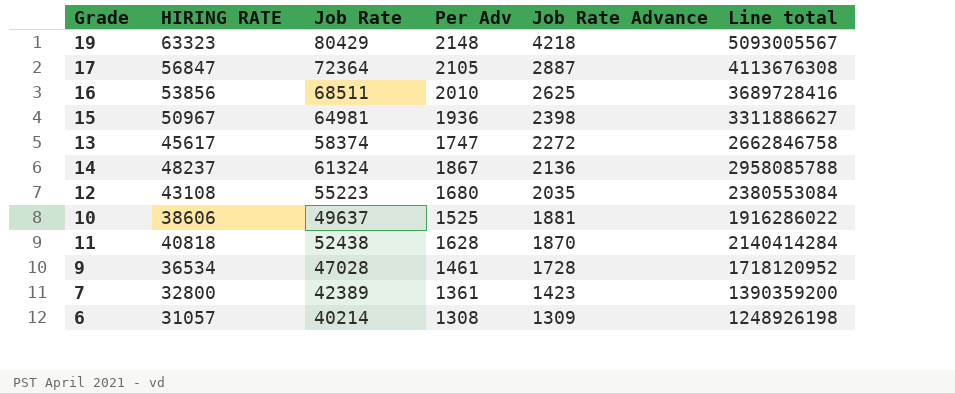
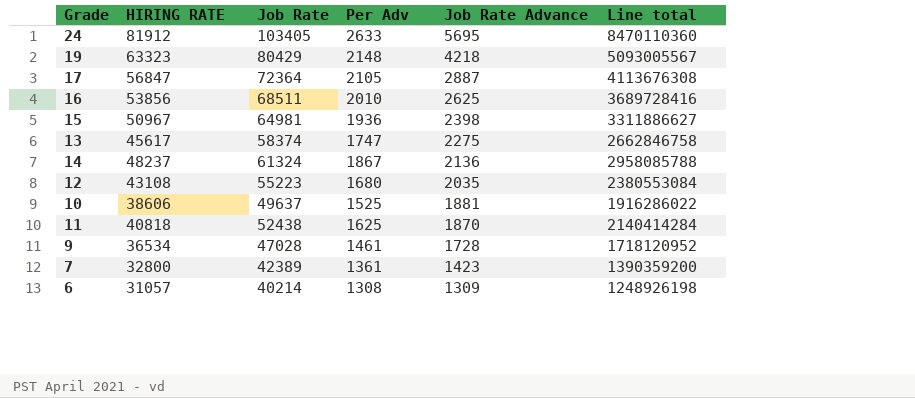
row 24: none -> 81912 | 103405 | 2633 | 5695 | 8470110360
13 | Job Rate Advance: 2272 -> 2275
11 | Per Adv: 1628 -> 1625

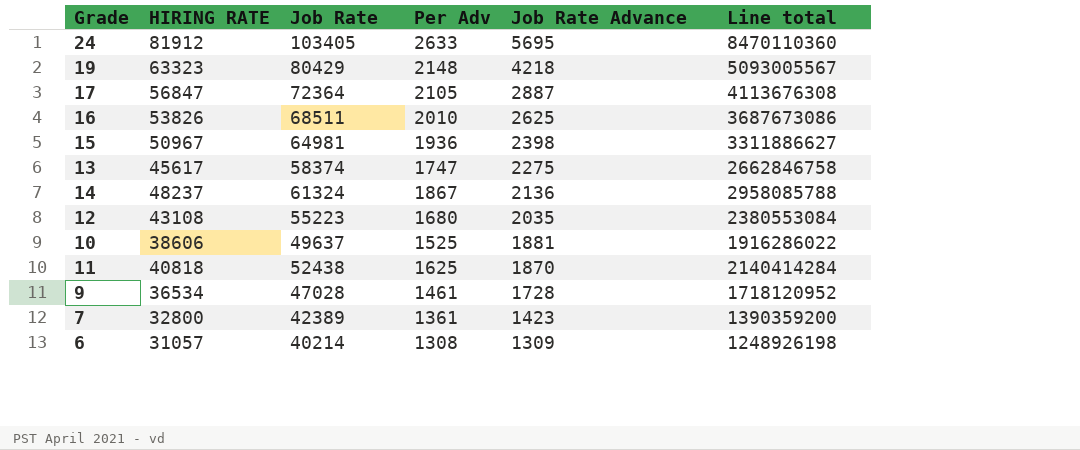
16 | HIRING RATE: 53856 -> 53826
16 | Line total: 3689728416 -> 3687673086

